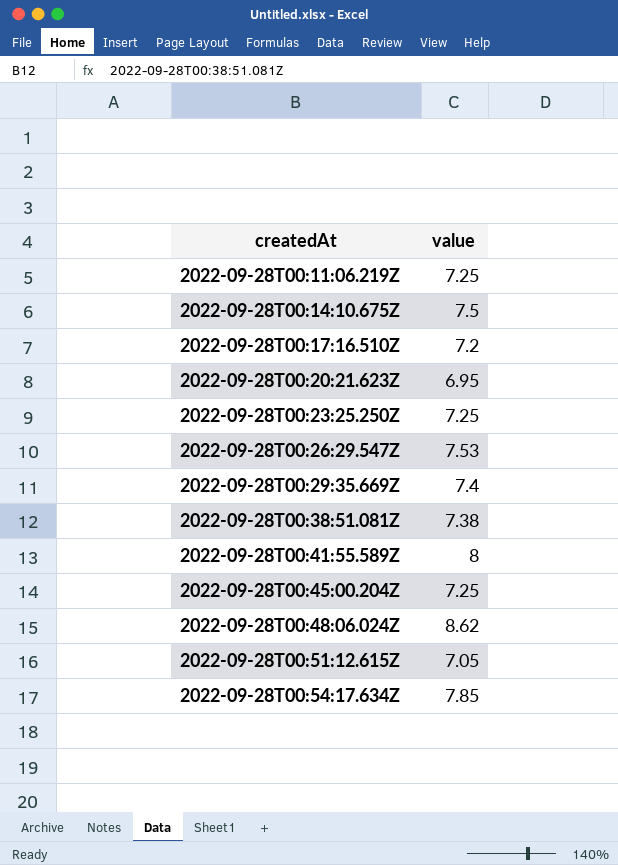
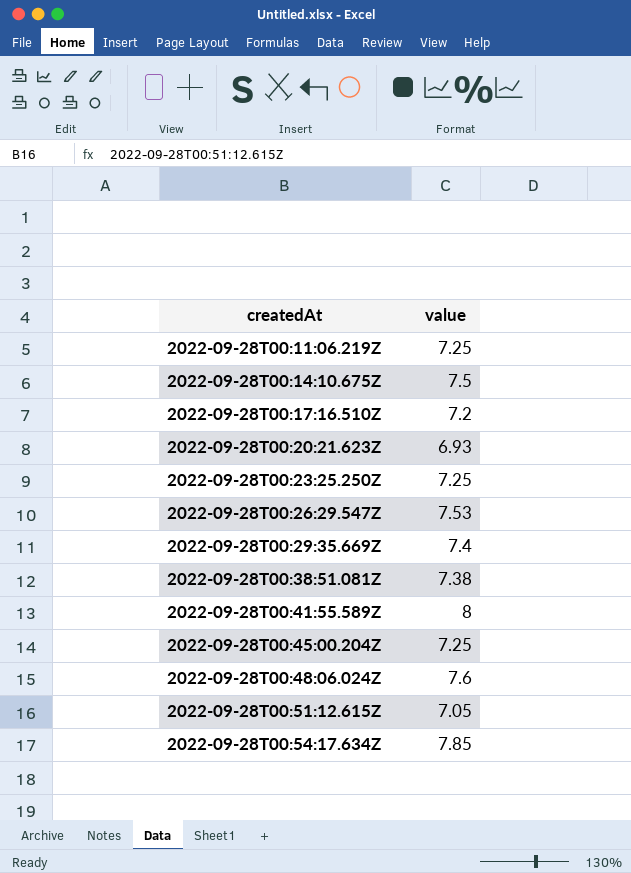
2022-09-28T00:20:21.623Z | value: 6.95 -> 6.93
2022-09-28T00:48:06.024Z | value: 8.62 -> 7.6

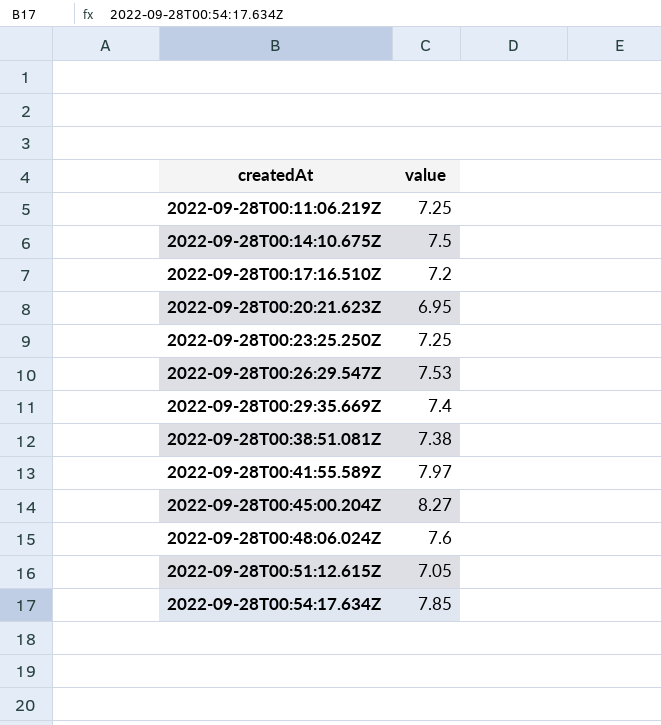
2022-09-28T00:20:21.623Z | value: 6.93 -> 6.95
2022-09-28T00:41:55.589Z | value: 8 -> 7.97
2022-09-28T00:45:00.204Z | value: 7.25 -> 8.27

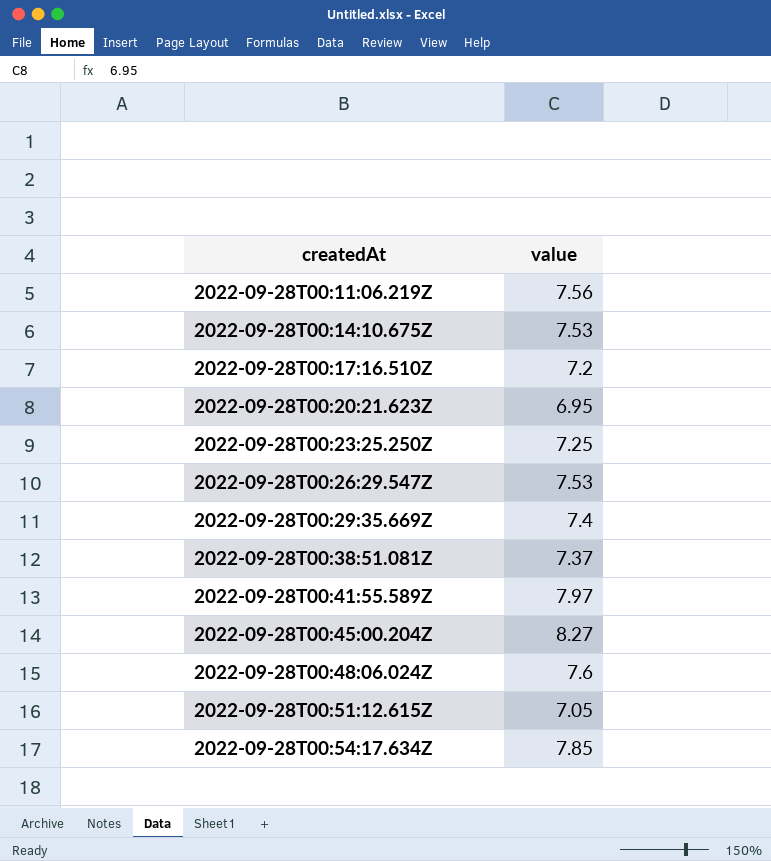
2022-09-28T00:11:06.219Z | value: 7.25 -> 7.56
2022-09-28T00:14:10.675Z | value: 7.5 -> 7.53
2022-09-28T00:38:51.081Z | value: 7.38 -> 7.37

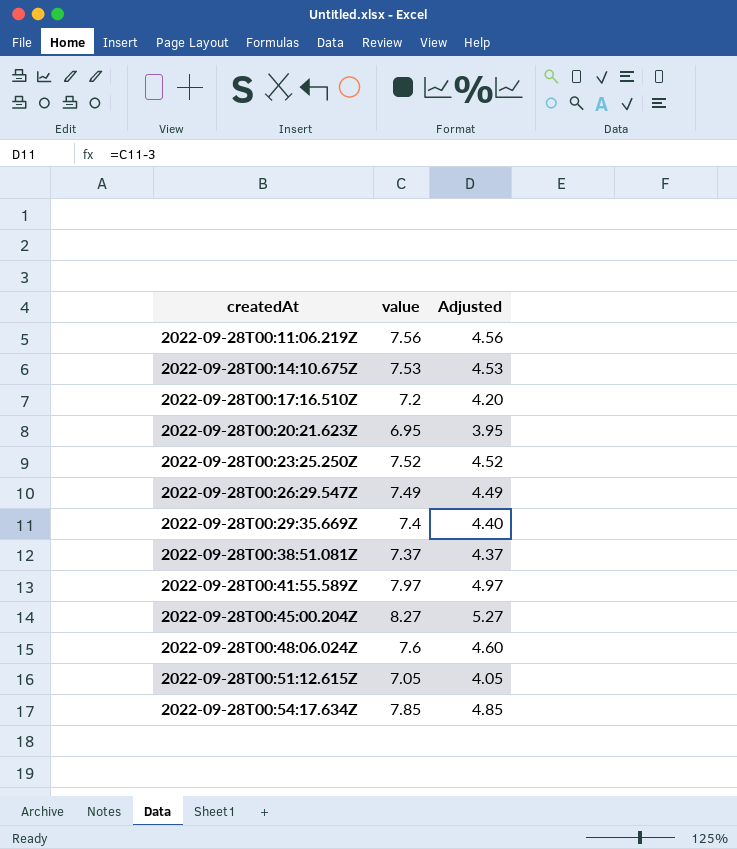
column Adjusted | formula: none -> [value] - 3
2022-09-28T00:23:25.250Z | value: 7.25 -> 7.52
2022-09-28T00:26:29.547Z | value: 7.53 -> 7.49

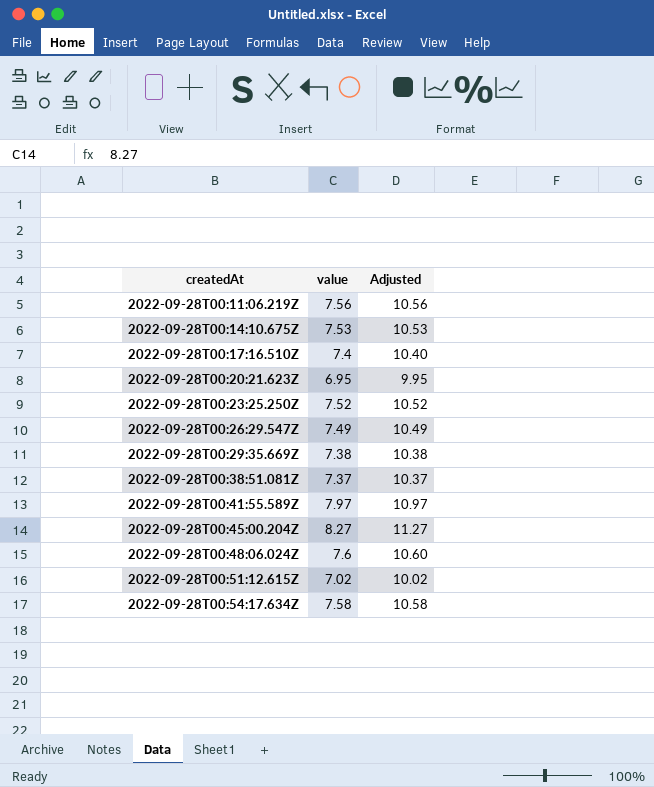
column Adjusted | formula: [value] - 3 -> [value] + 3
2022-09-28T00:17:16.510Z | value: 7.2 -> 7.4
2022-09-28T00:29:35.669Z | value: 7.4 -> 7.38
2022-09-28T00:51:12.615Z | value: 7.05 -> 7.02
2022-09-28T00:54:17.634Z | value: 7.85 -> 7.58

